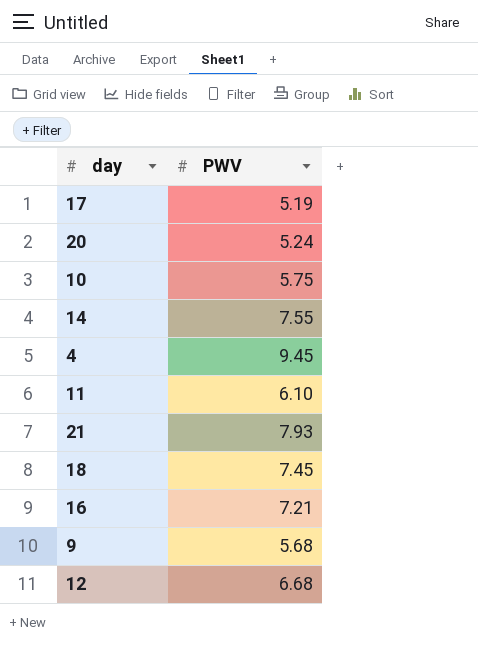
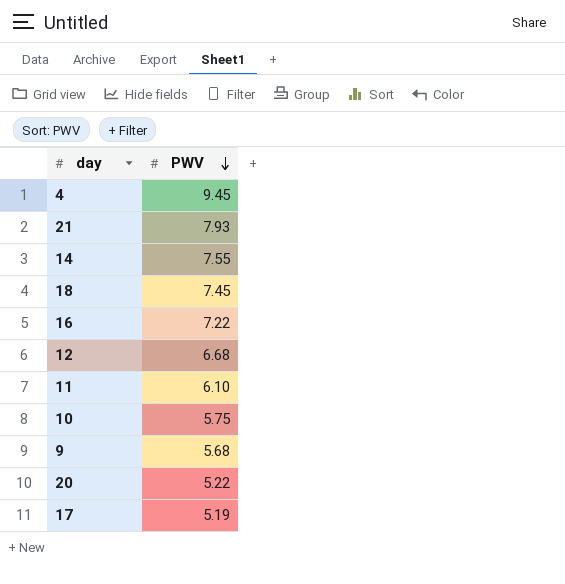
row order: none -> PWV descending
16 | PWV: 7.21 -> 7.22
20 | PWV: 5.24 -> 5.22

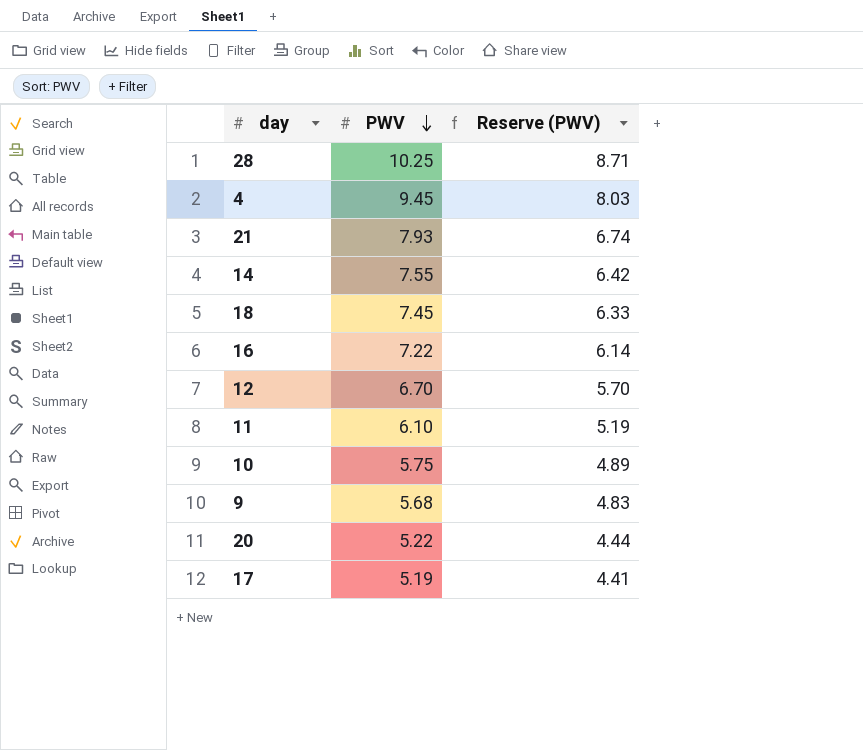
column Reserve (PWV) | formula: none -> [PWV] * 0.85
row 28: none -> 10.25 | 8.71
12 | PWV: 6.68 -> 6.70

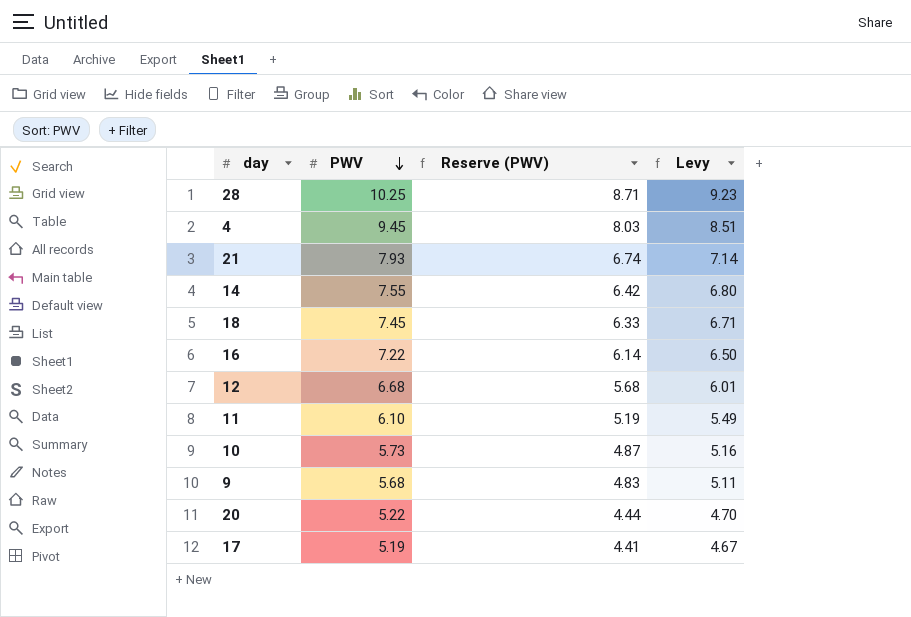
column Levy | formula: none -> [PWV] * 0.9
12 | PWV: 6.70 -> 6.68
12 | Reserve (PWV): 5.70 -> 5.68
10 | PWV: 5.75 -> 5.73
10 | Reserve (PWV): 4.89 -> 4.87

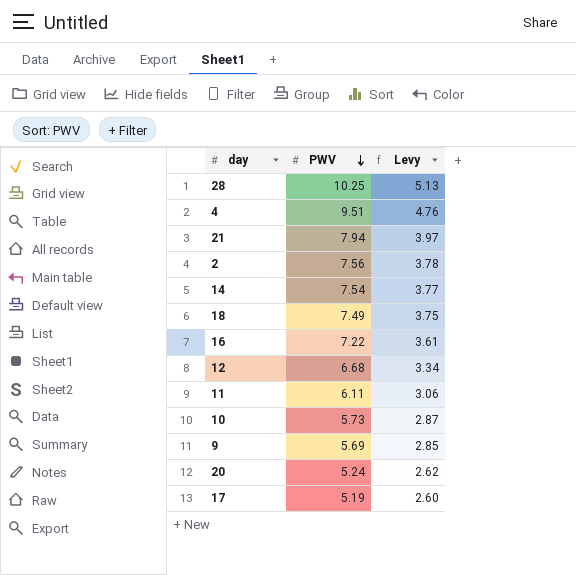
column Reserve (PWV) | formula: [PWV] * 0.85 -> none
column Levy | formula: [PWV] * 0.9 -> [PWV] * 0.5
4 | PWV: 9.45 -> 9.51
21 | PWV: 7.93 -> 7.94
row 2: none -> 7.56 | 3.78
14 | PWV: 7.55 -> 7.54
18 | PWV: 7.45 -> 7.49
11 | PWV: 6.10 -> 6.11
9 | PWV: 5.68 -> 5.69
20 | PWV: 5.22 -> 5.24

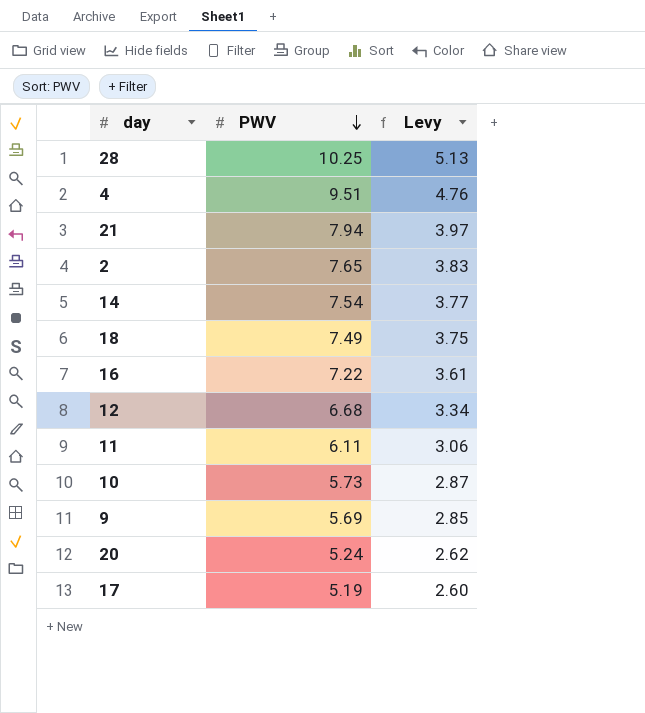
2 | PWV: 7.56 -> 7.65
2 | Levy: 3.78 -> 3.83

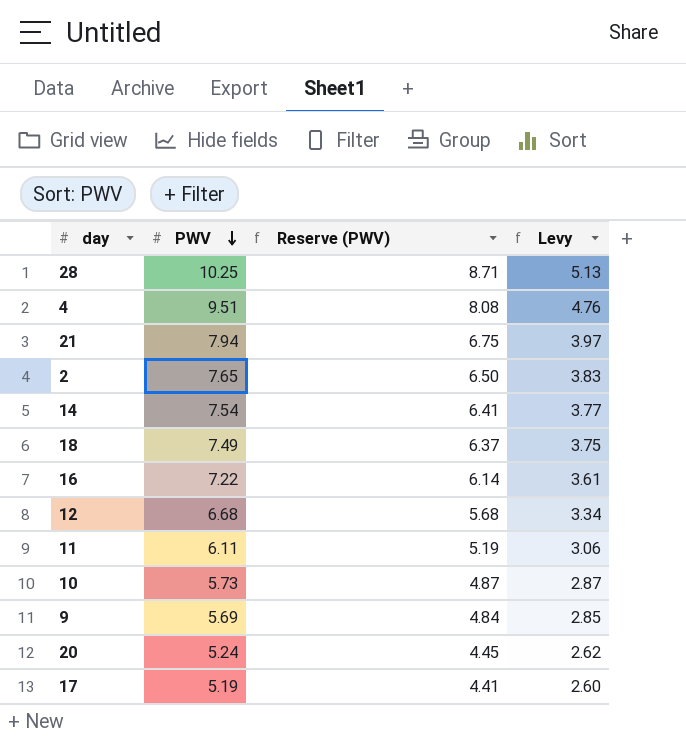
column Reserve (PWV) | formula: none -> [PWV] * 0.85

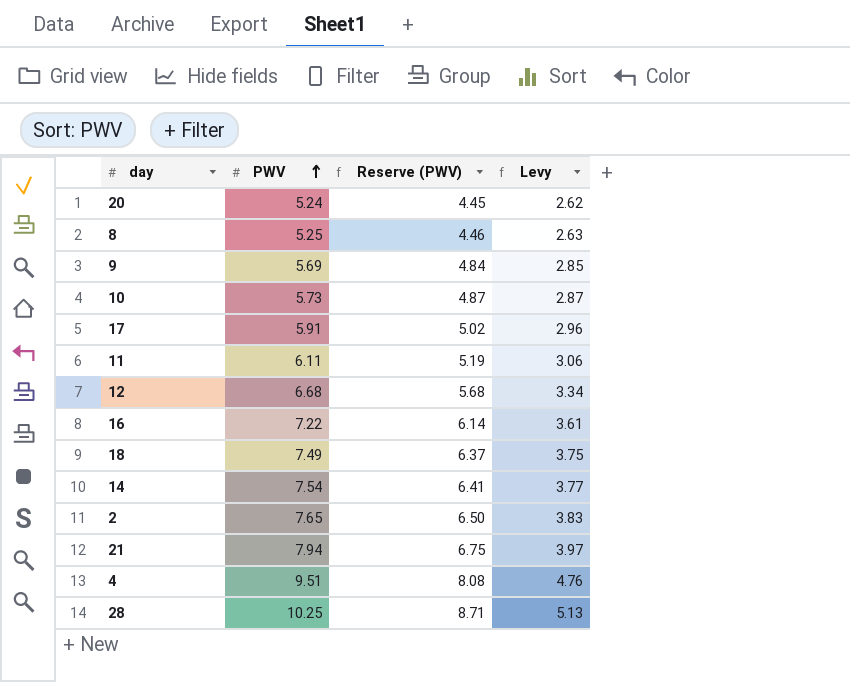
row order: PWV descending -> PWV ascending
row 8: none -> 5.25 | 4.46 | 2.63
17 | PWV: 5.19 -> 5.91
17 | Reserve (PWV): 4.41 -> 5.02
17 | Levy: 2.60 -> 2.96

